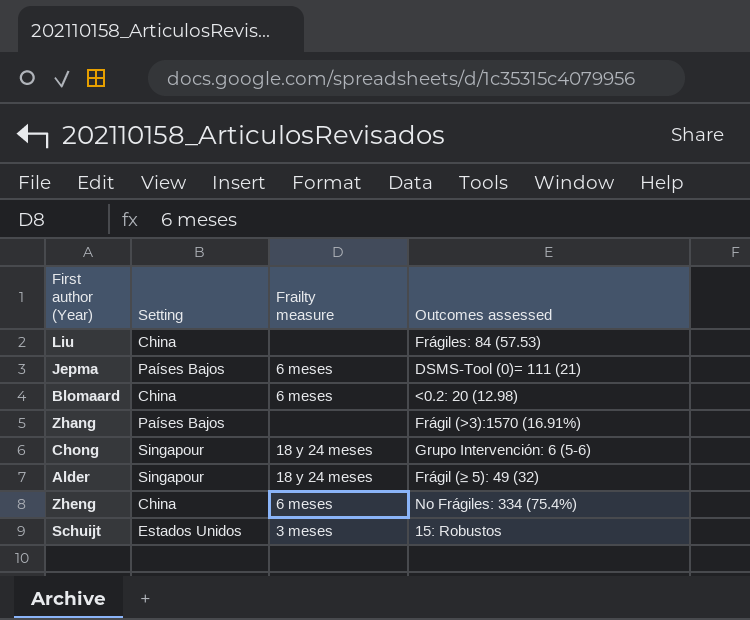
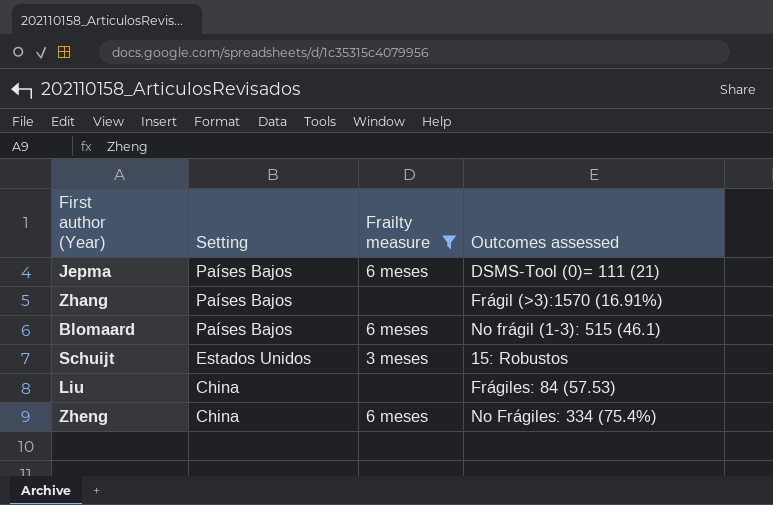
filter: none -> Frailty measure != 18 y 24 meses
row order: none -> Setting descending
Blomaard | Setting: China -> Países Bajos
Blomaard | Outcomes assessed: <0.2: 20 (12.98) -> No frágil (1-3): 515 (46.1)

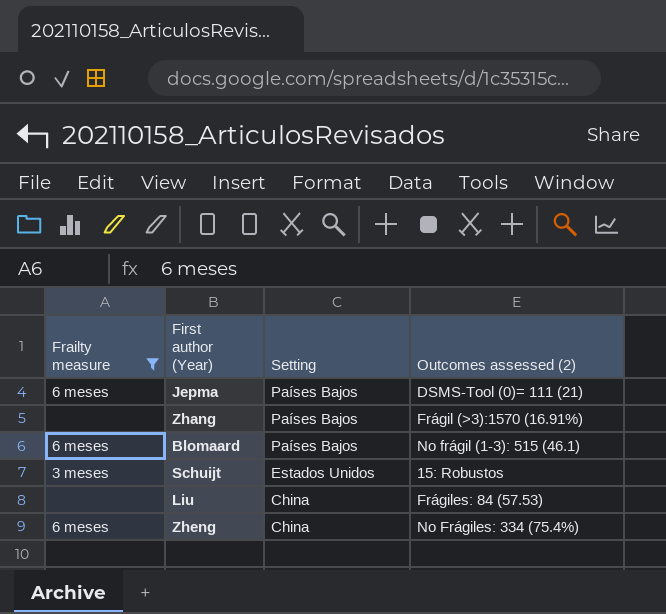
column Frailty measure | position: 3 -> 1
column name: Outcomes assessed -> Outcomes assessed (2)

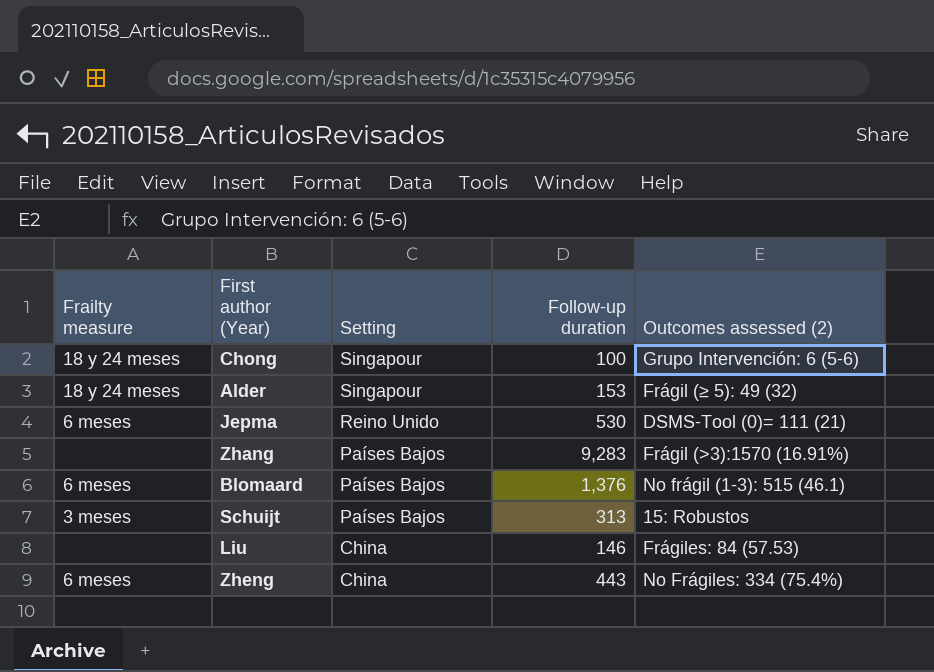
filter: Frailty measure != 18 y 24 meses -> none
column Follow-up duration | position: none -> 4
Jepma | Setting: Países Bajos -> Reino Unido
Schuijt | Setting: Estados Unidos -> Países Bajos

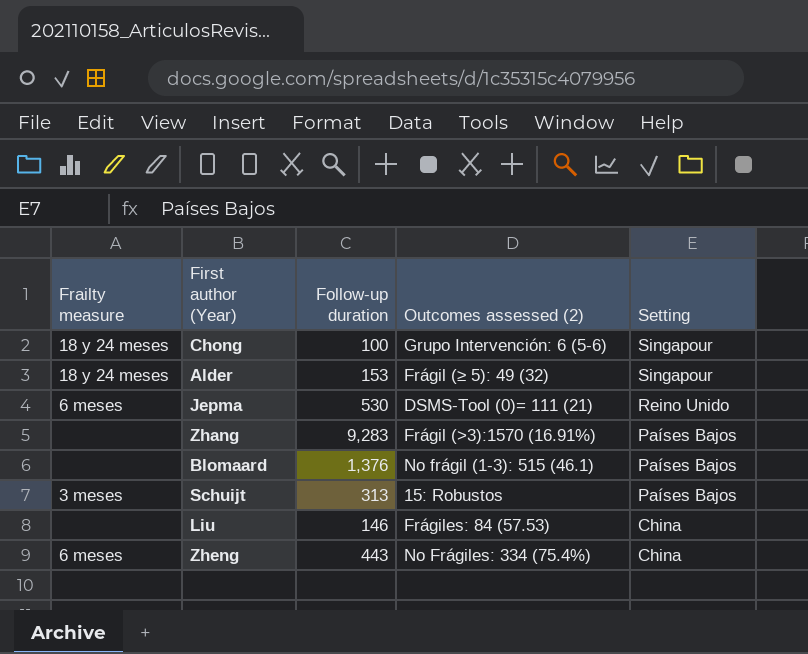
column Setting | position: 3 -> 5
Blomaard | Frailty measure: 6 meses -> none

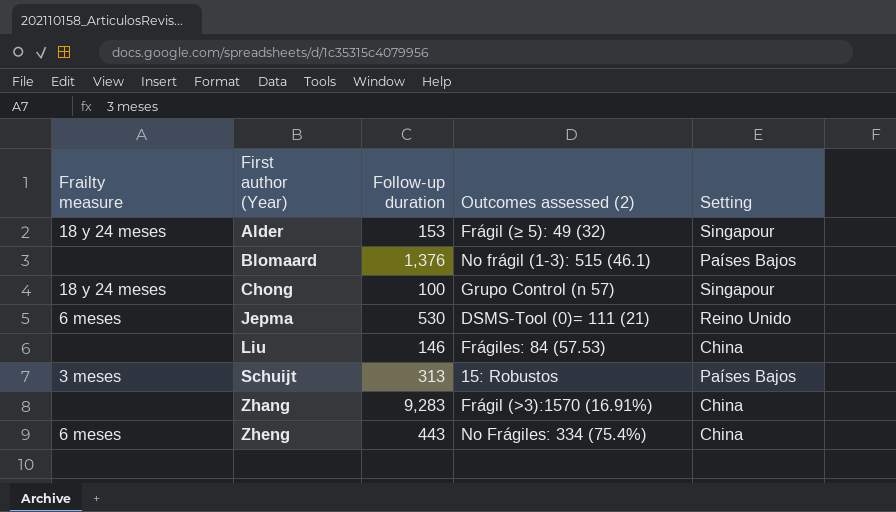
row order: Setting descending -> First author (Year) ascending
Chong | Outcomes assessed (2): Grupo Intervención: 6 (5-6) -> Grupo Control (n 57)
Zhang | Setting: Países Bajos -> China

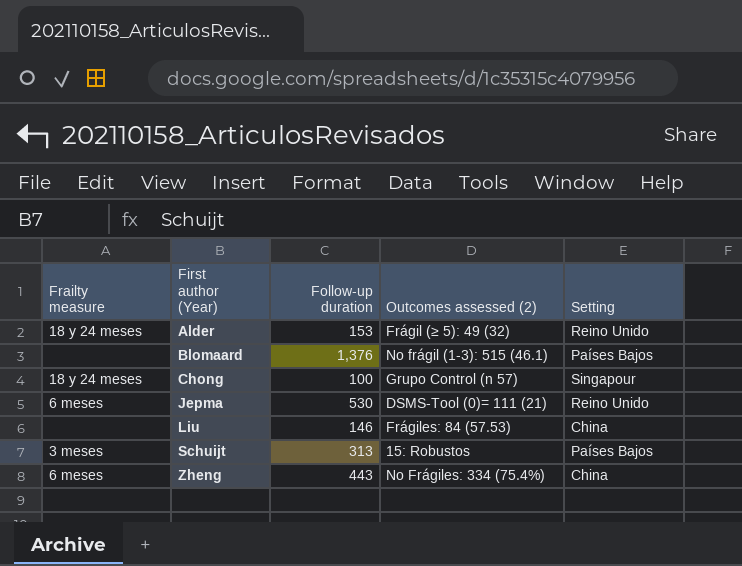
row Zhang: none | 9,283 | Frágil (>3):1570 (16.91%) | China -> none
Alder | Setting: Singapour -> Reino Unido

